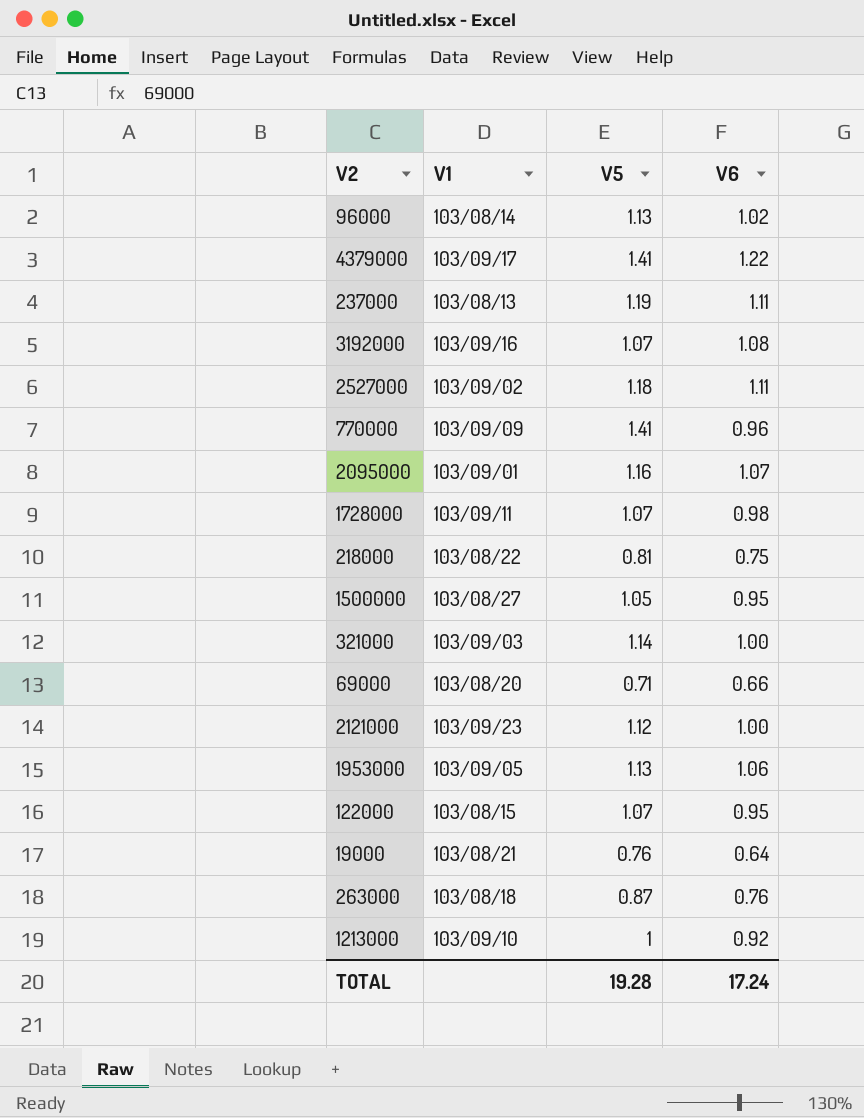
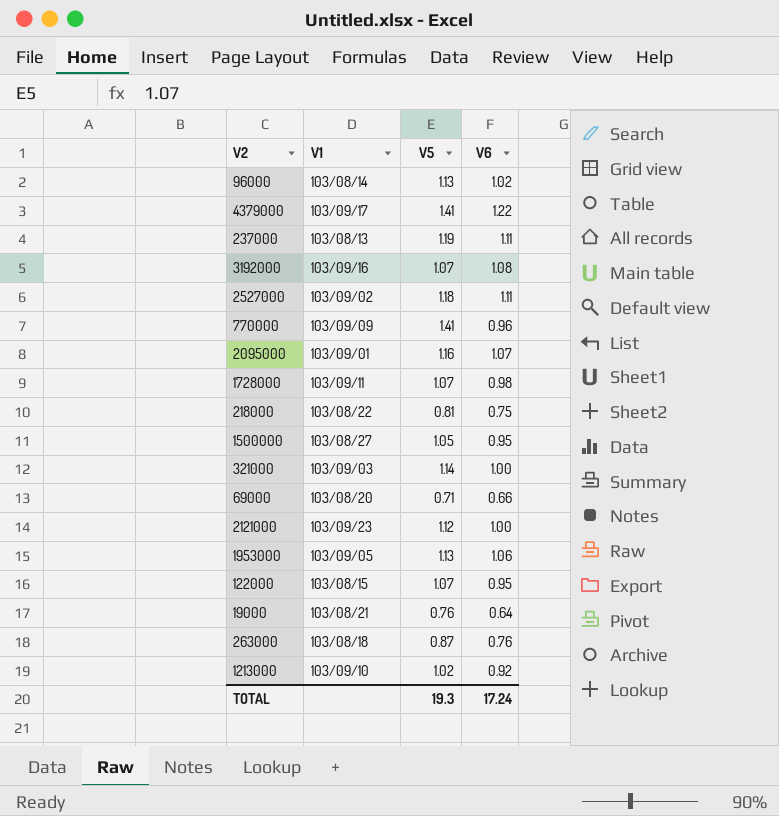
1213000 | V5: 1 -> 1.02
TOTAL | V5: 19.28 -> 19.3

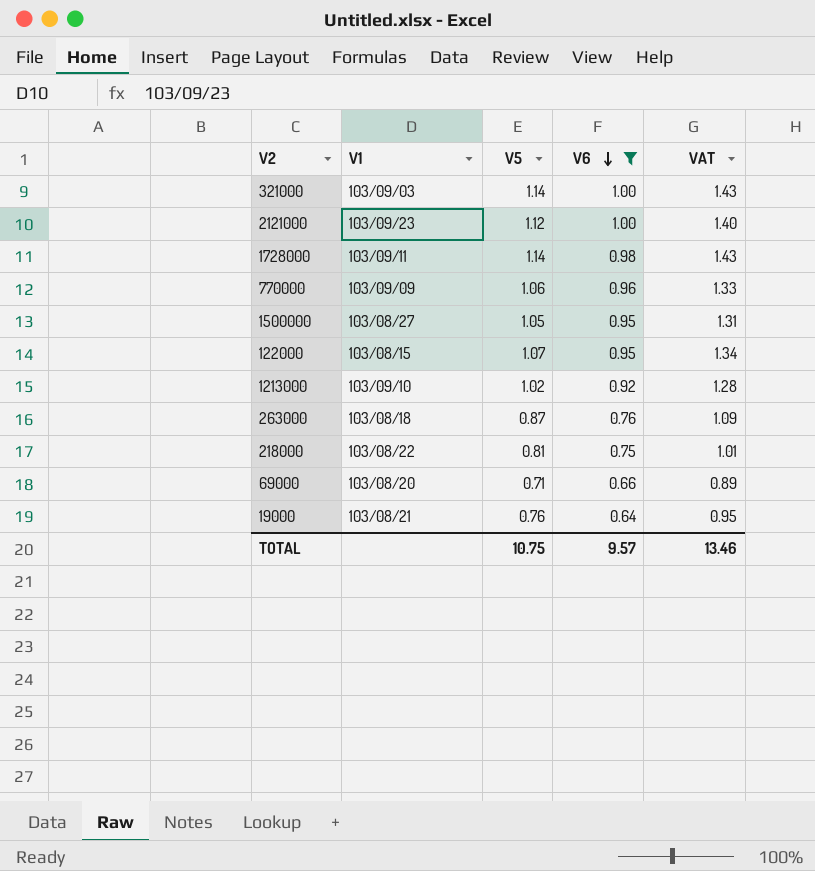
filter: none -> V6 <= 1.00
row order: none -> V6 descending
column VAT | formula: none -> [V5] * 1.25
1728000 | V5: 1.07 -> 1.14
770000 | V5: 1.41 -> 1.06
TOTAL | V5: 19.3 -> 10.75
TOTAL | V6: 17.24 -> 9.57

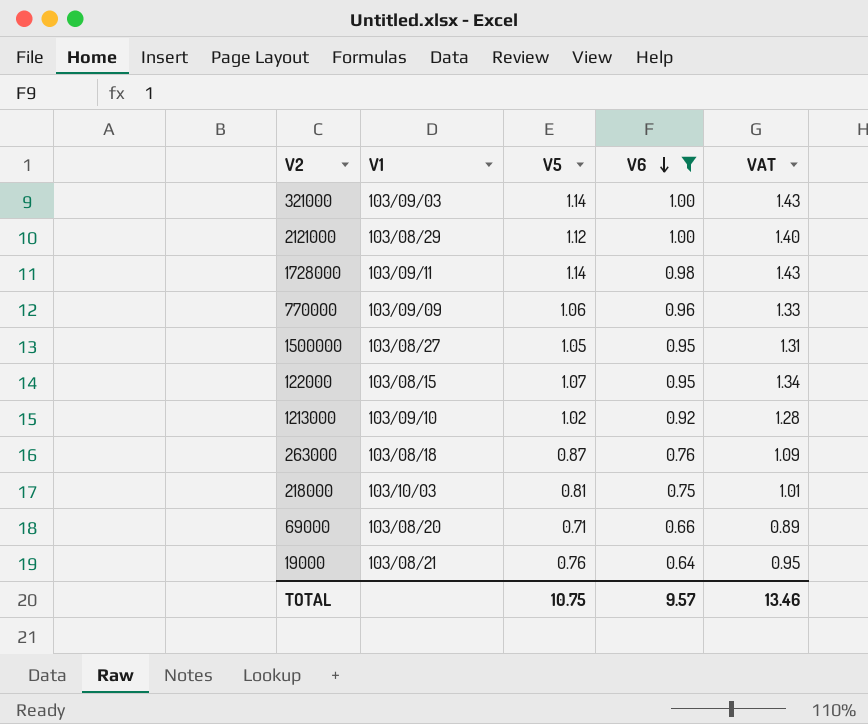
2121000 | V1: 103/09/23 -> 103/08/29
218000 | V1: 103/08/22 -> 103/10/03

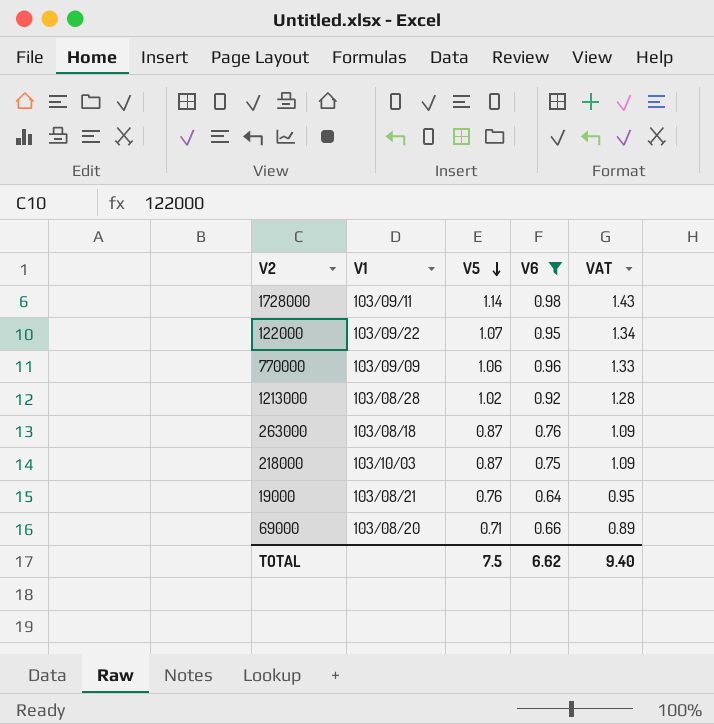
row order: V6 descending -> V5 descending
row 321000: 103/09/03 | 1.14 | 1.00 | 1.43 -> none
row 2121000: 103/08/29 | 1.12 | 1.00 | 1.40 -> none
row 1500000: 103/08/27 | 1.05 | 0.95 | 1.31 -> none
122000 | V1: 103/08/15 -> 103/09/22
1213000 | V1: 103/09/10 -> 103/08/28
218000 | V5: 0.81 -> 0.87
218000 | VAT: 1.01 -> 1.09
TOTAL | V5: 10.75 -> 7.5
TOTAL | V6: 9.57 -> 6.62
TOTAL | VAT: 13.46 -> 9.40

